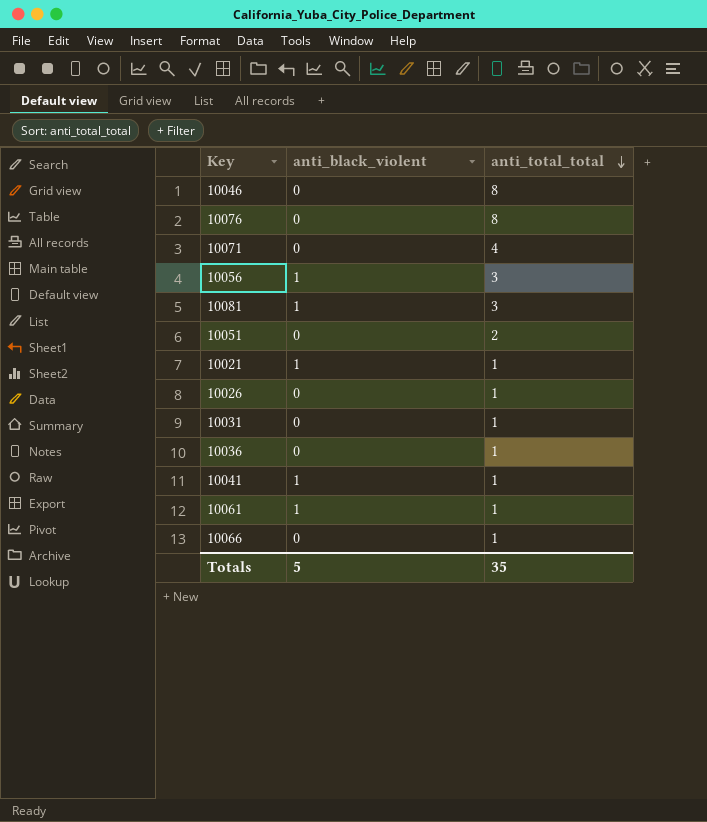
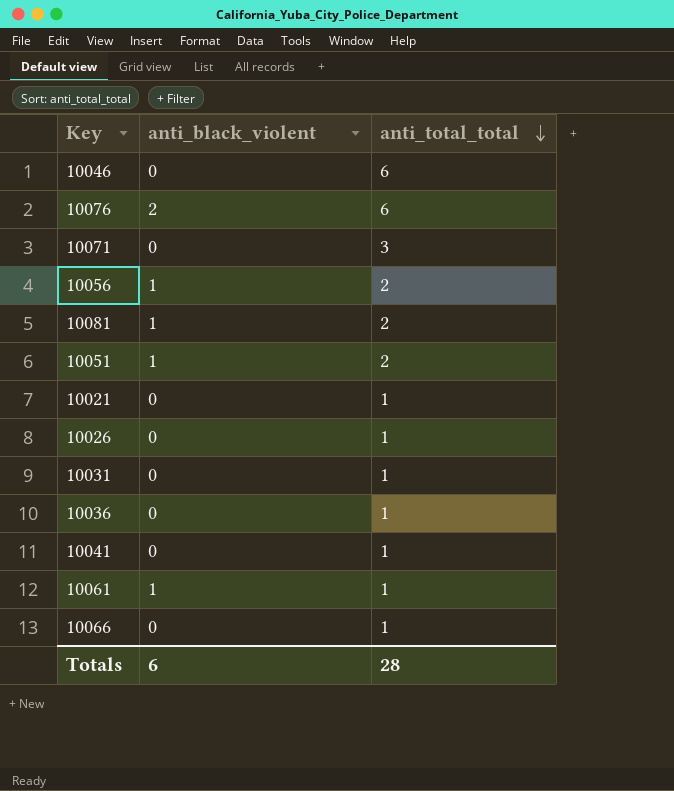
10046 | anti_total_total: 8 -> 6
10076 | anti_black_violent: 0 -> 2
10076 | anti_total_total: 8 -> 6
10071 | anti_total_total: 4 -> 3
10056 | anti_total_total: 3 -> 2
10081 | anti_total_total: 3 -> 2
10051 | anti_black_violent: 0 -> 1
10021 | anti_black_violent: 1 -> 0
10041 | anti_black_violent: 1 -> 0
Totals | anti_black_violent: 5 -> 6
Totals | anti_total_total: 35 -> 28

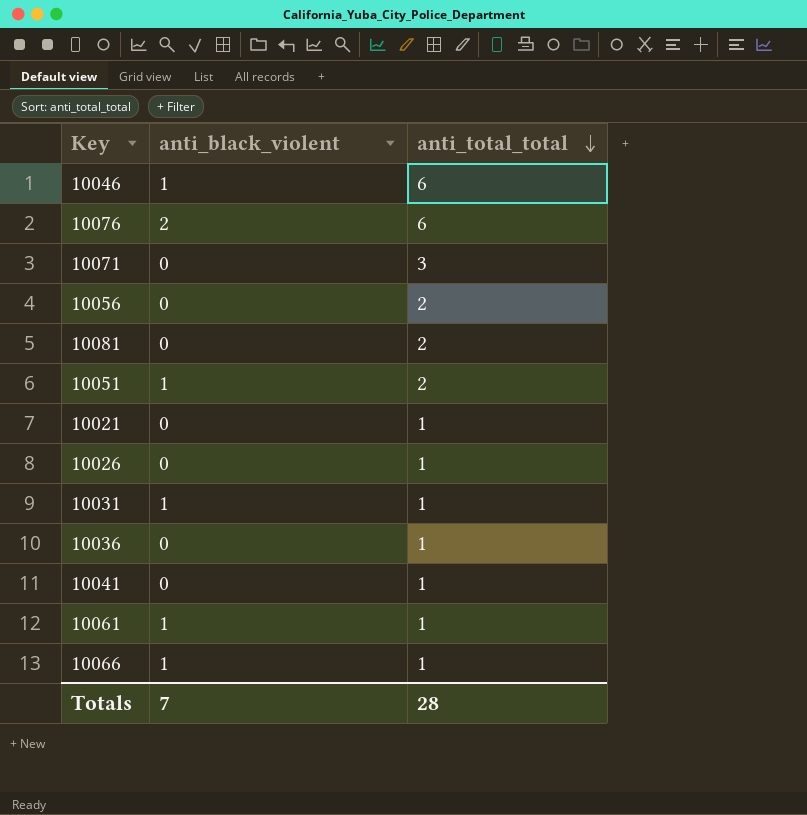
10046 | anti_black_violent: 0 -> 1
10056 | anti_black_violent: 1 -> 0
10081 | anti_black_violent: 1 -> 0
10031 | anti_black_violent: 0 -> 1
10066 | anti_black_violent: 0 -> 1
Totals | anti_black_violent: 6 -> 7

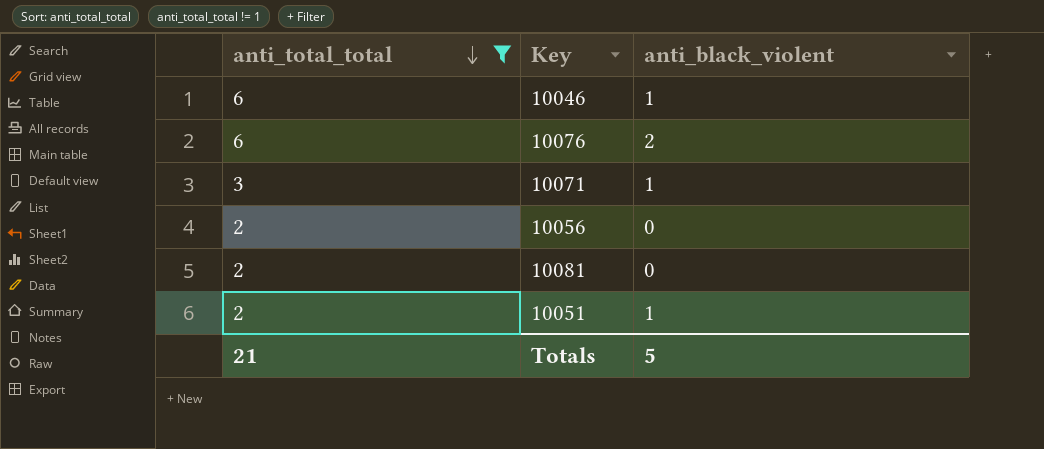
filter: none -> anti_total_total != 1
column anti_total_total | position: 3 -> 1
10071 | anti_black_violent: 0 -> 1
Totals | anti_total_total: 28 -> 21
Totals | anti_black_violent: 7 -> 5

